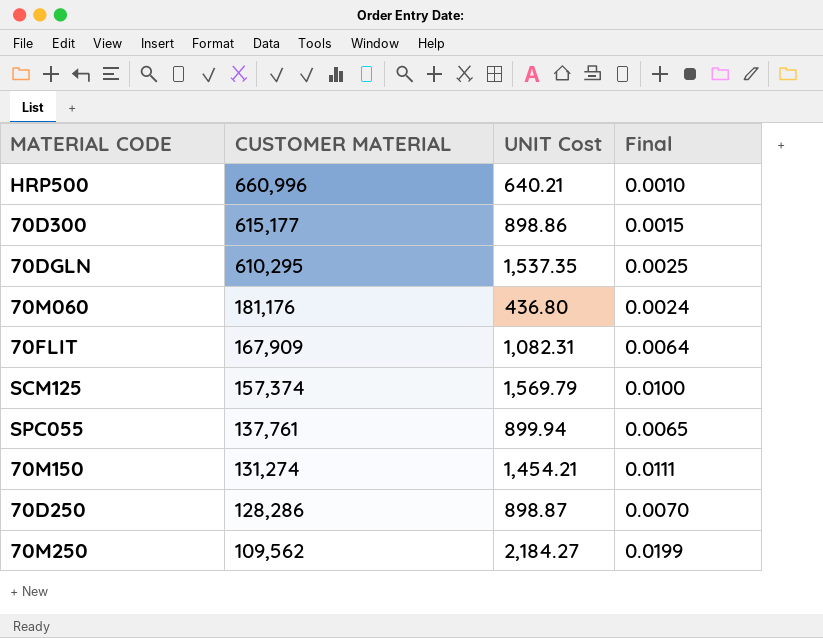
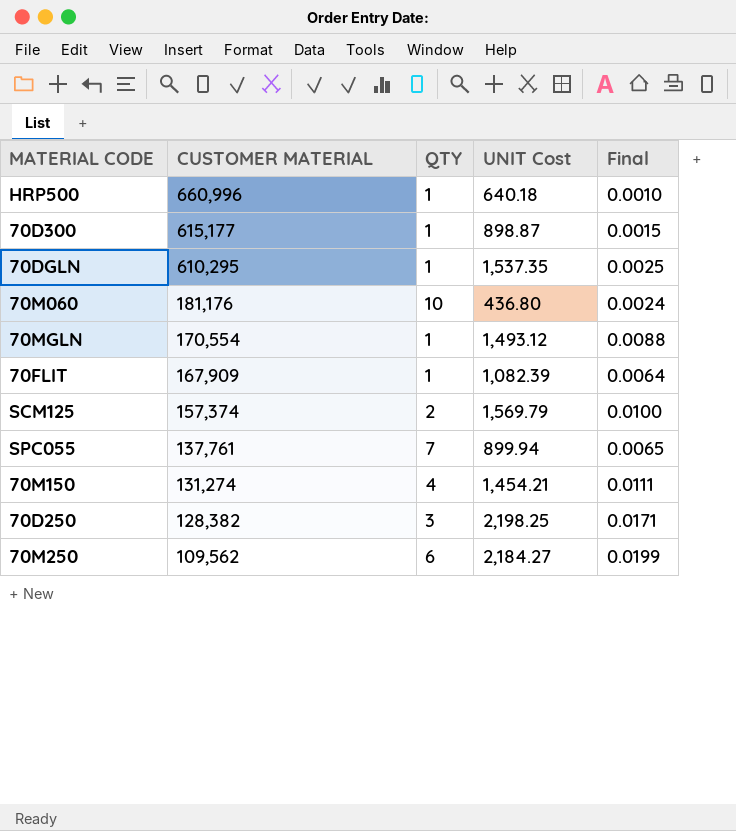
column QTY | position: none -> 3
HRP500 | UNIT Cost: 640.21 -> 640.18
70D300 | UNIT Cost: 898.86 -> 898.87
row 70MGLN: none -> 170,554 | 1 | 1,493.12 | 0.0088
70FLIT | UNIT Cost: 1,082.31 -> 1,082.39
70D250 | CUSTOMER MATERIAL: 128,286 -> 128,382
70D250 | UNIT Cost: 898.87 -> 2,198.25
70D250 | Final: 0.0070 -> 0.0171

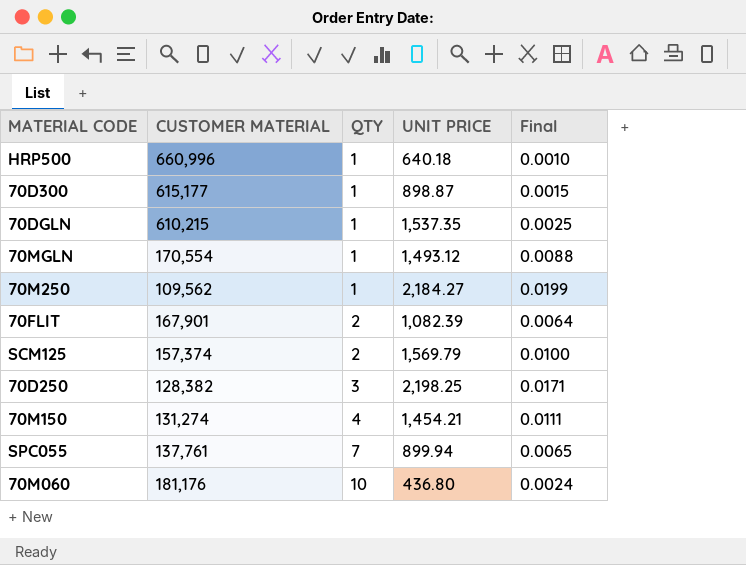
row order: CUSTOMER MATERIAL descending -> QTY ascending
column name: UNIT Cost -> UNIT PRICE
70DGLN | CUSTOMER MATERIAL: 610,295 -> 610,215
70M250 | QTY: 6 -> 1
70FLIT | CUSTOMER MATERIAL: 167,909 -> 167,901
70FLIT | QTY: 1 -> 2

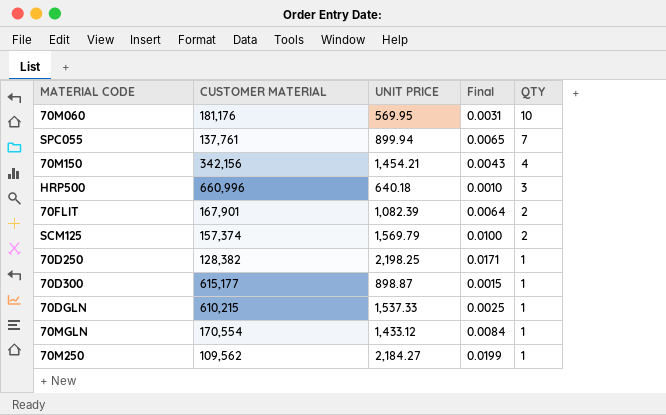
row order: QTY ascending -> QTY descending
column QTY | position: 3 -> 5
70M060 | UNIT PRICE: 436.80 -> 569.95
70M060 | Final: 0.0024 -> 0.0031
70M150 | CUSTOMER MATERIAL: 131,274 -> 342,156
70M150 | Final: 0.0111 -> 0.0043
HRP500 | QTY: 1 -> 3
70D250 | QTY: 3 -> 1
70DGLN | UNIT PRICE: 1,537.35 -> 1,537.33
70MGLN | UNIT PRICE: 1,493.12 -> 1,433.12
70MGLN | Final: 0.0088 -> 0.0084

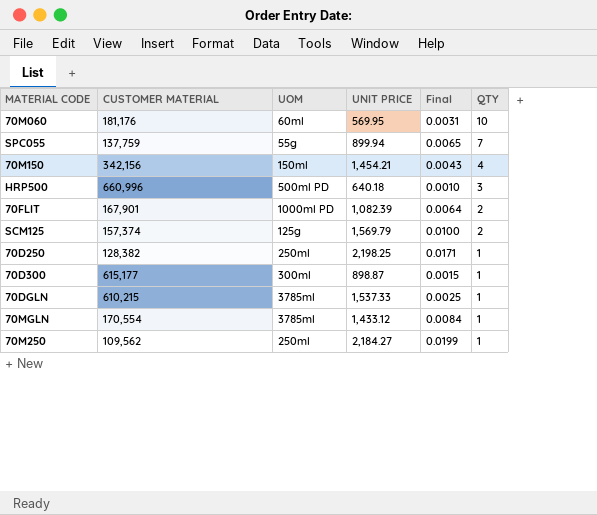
column UOM | position: none -> 3
SPC055 | CUSTOMER MATERIAL: 137,761 -> 137,759

